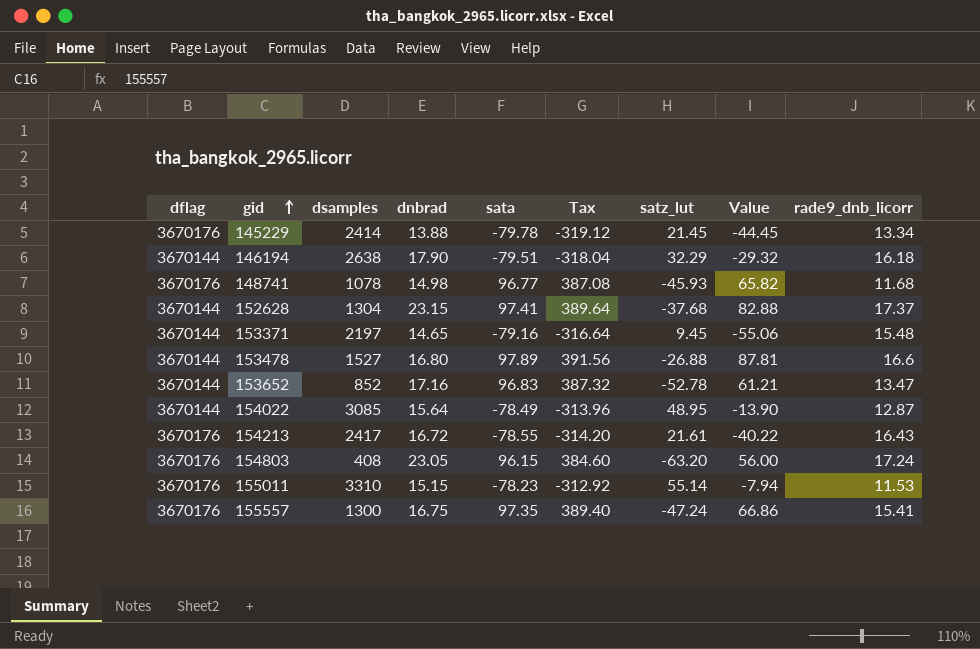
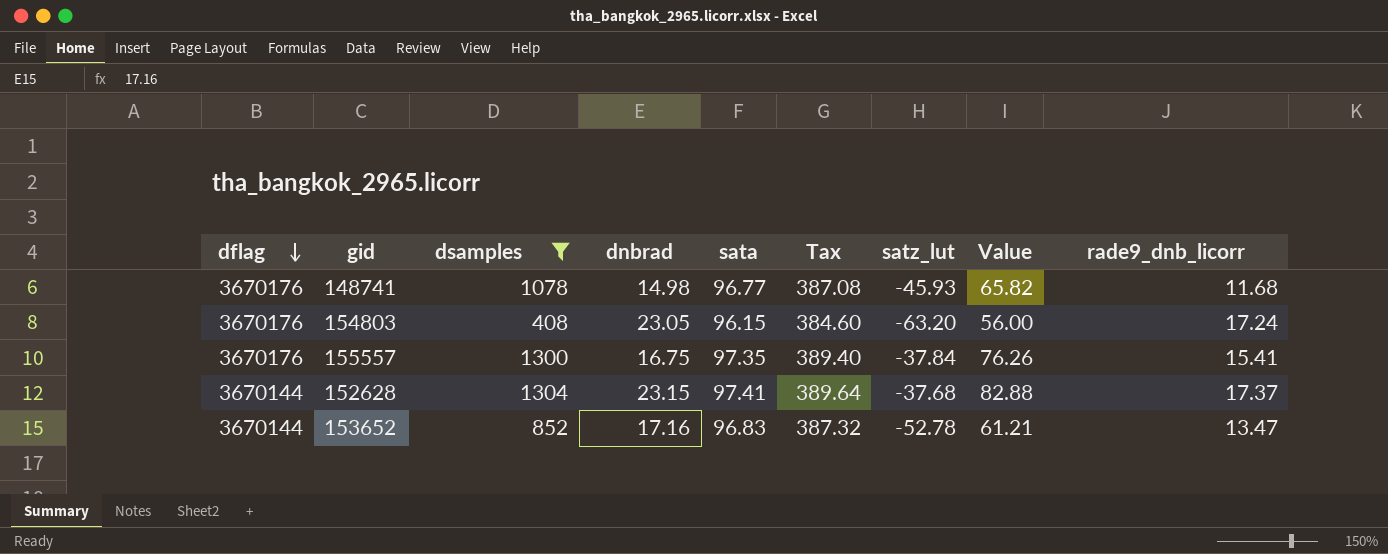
filter: none -> dsamples <= 1304
row order: gid ascending -> dflag descending
155557 | satz_lut: -47.24 -> -37.84
155557 | Value: 66.86 -> 76.26

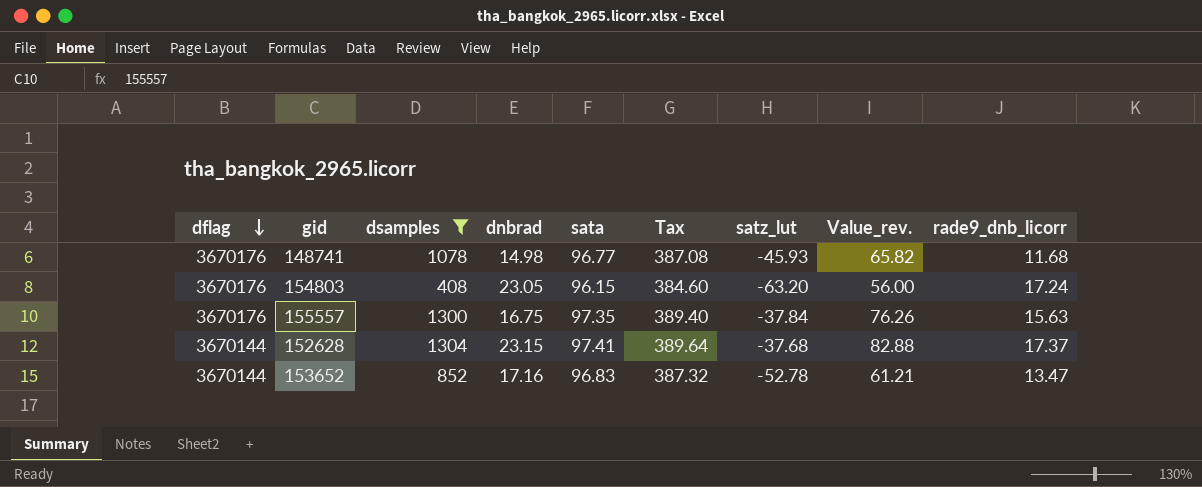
column name: Value -> Value_rev.
155557 | rade9_dnb_licorr: 15.41 -> 15.63

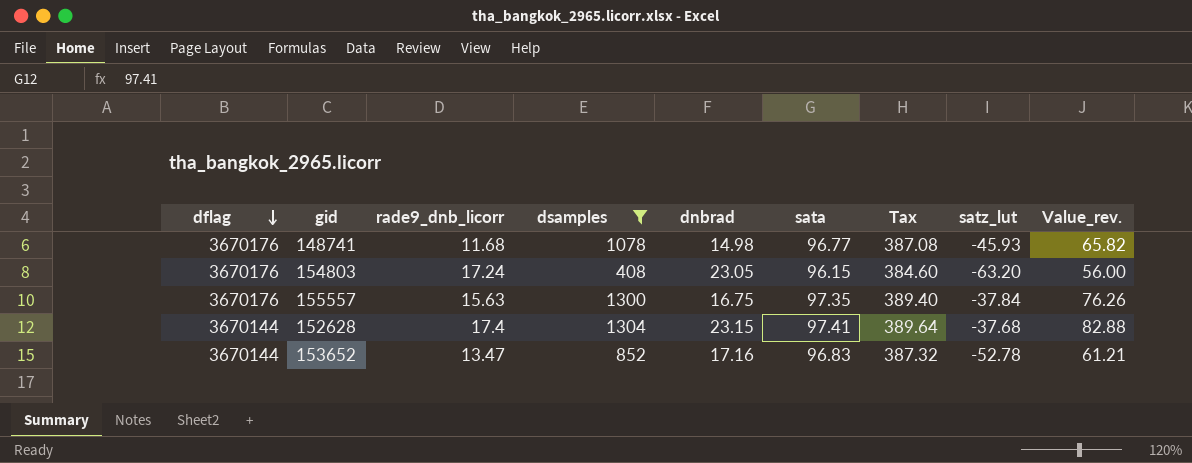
column rade9_dnb_licorr | position: 9 -> 3
152628 | rade9_dnb_licorr: 17.37 -> 17.4

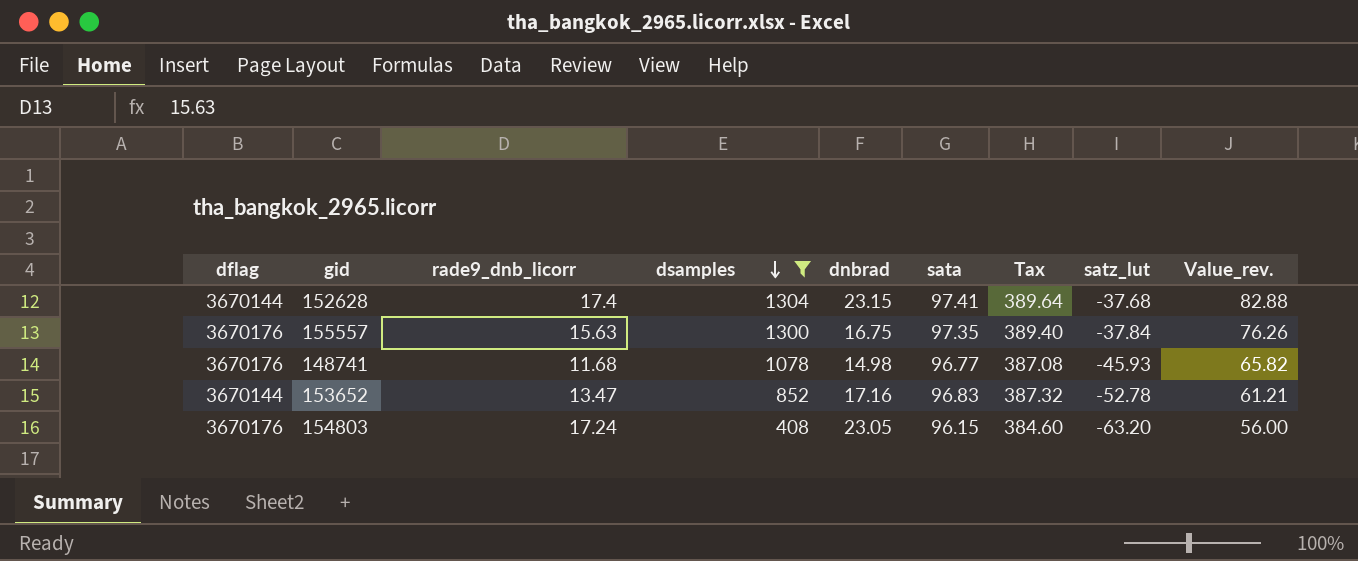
row order: dflag descending -> dsamples descending

